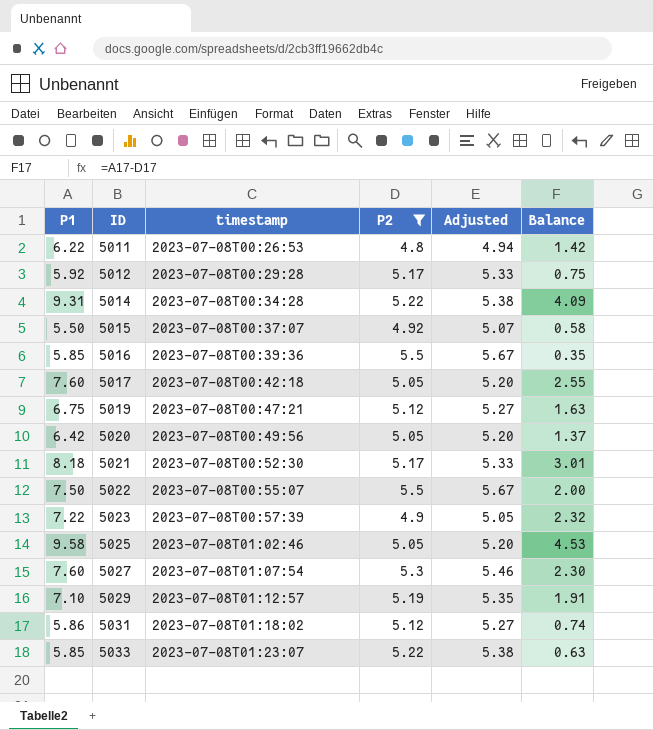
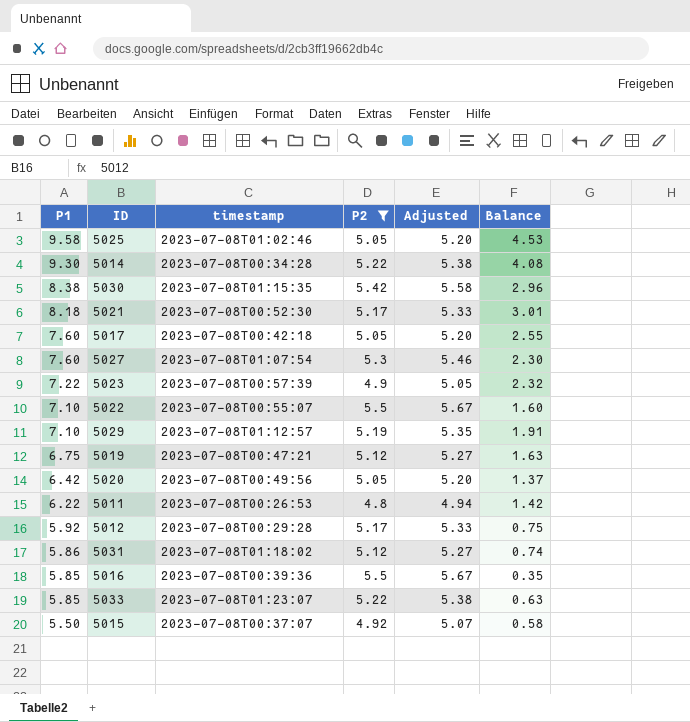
row order: ID ascending -> P1 descending
5014 | P1: 9.31 -> 9.30
5014 | Balance: 4.09 -> 4.08
row 5030: none -> 8.38 | 2023-07-08T01:15:35 | 5.42 | 5.58 | 2.96
5022 | P1: 7.50 -> 7.10
5022 | Balance: 2.00 -> 1.60

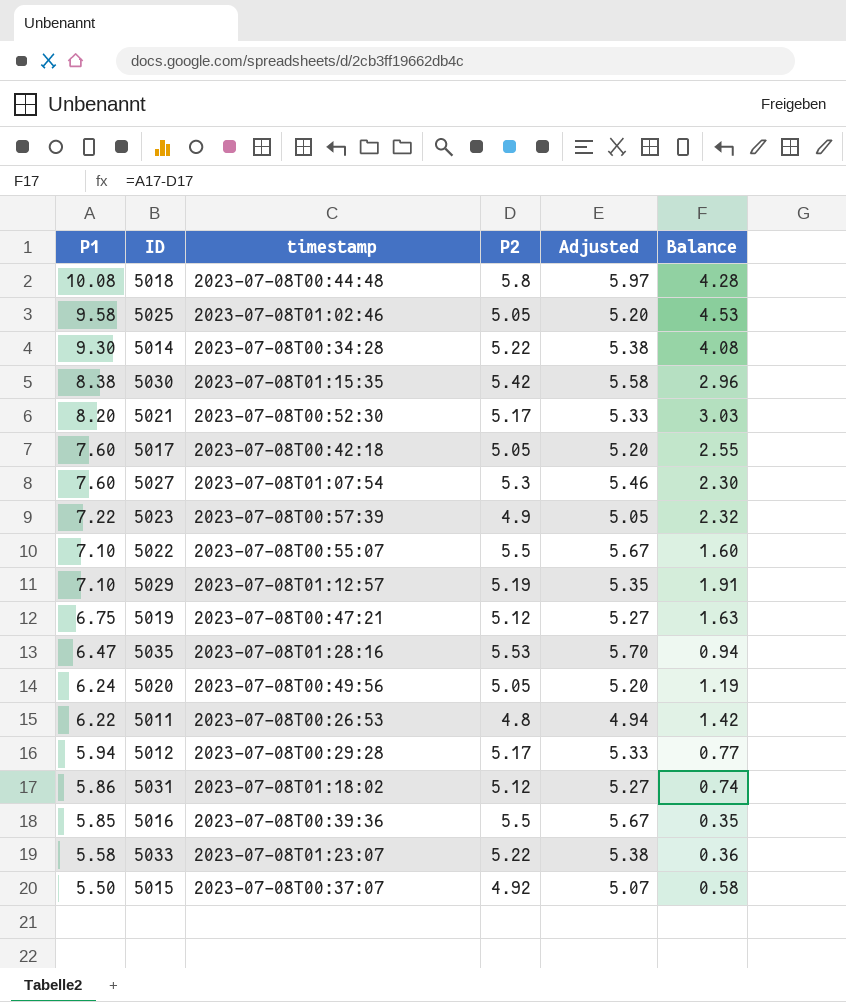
filter: P2 <= 5.5 -> none
5021 | P1: 8.18 -> 8.20
5021 | Balance: 3.01 -> 3.03
5020 | P1: 6.42 -> 6.24
5020 | Balance: 1.37 -> 1.19
5012 | P1: 5.92 -> 5.94
5012 | Balance: 0.75 -> 0.77
5033 | P1: 5.85 -> 5.58
5033 | Balance: 0.63 -> 0.36

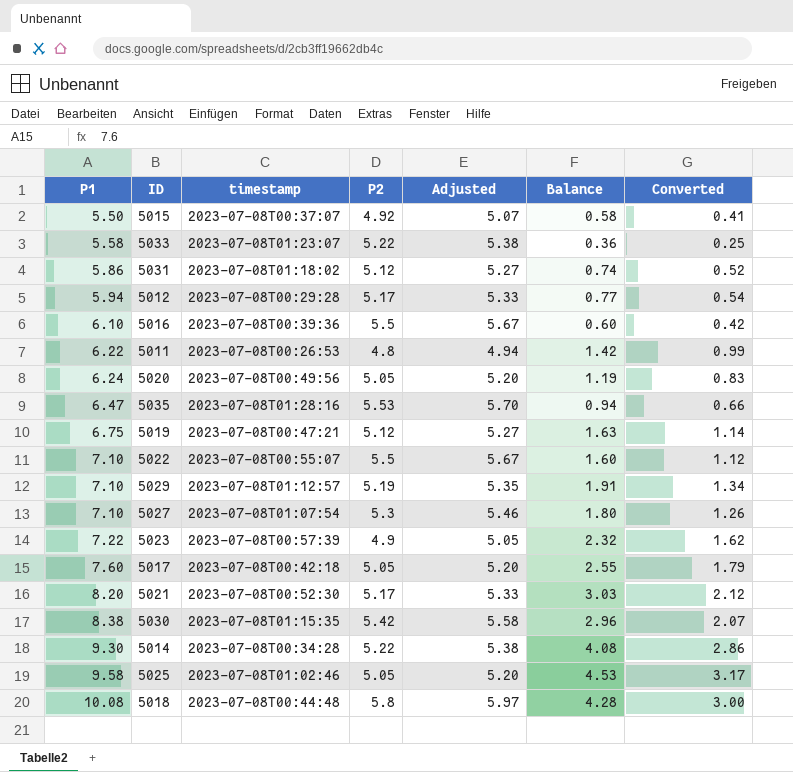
row order: P1 descending -> P1 ascending
column Converted | formula: none -> [Balance] * 0.7
5016 | P1: 5.85 -> 6.10
5016 | Balance: 0.35 -> 0.60
5027 | P1: 7.60 -> 7.10
5027 | Balance: 2.30 -> 1.80

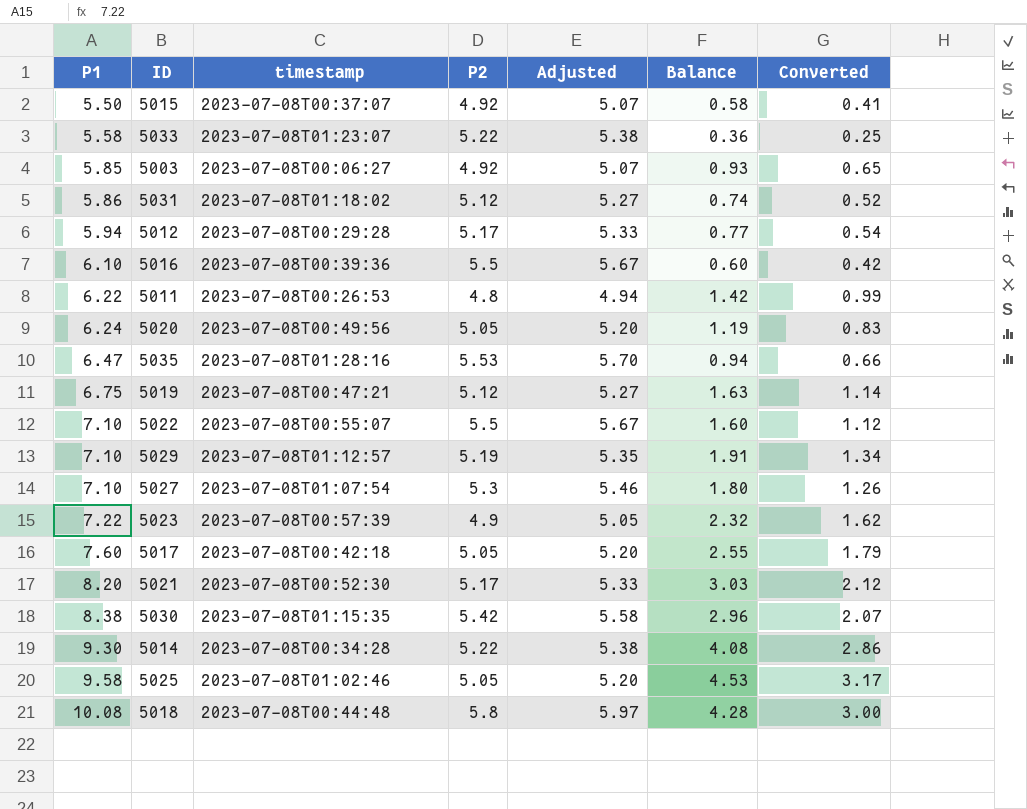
row 5003: none -> 5.85 | 2023-07-08T00:06:27 | 4.92 | 5.07 | 0.93 | 0.65

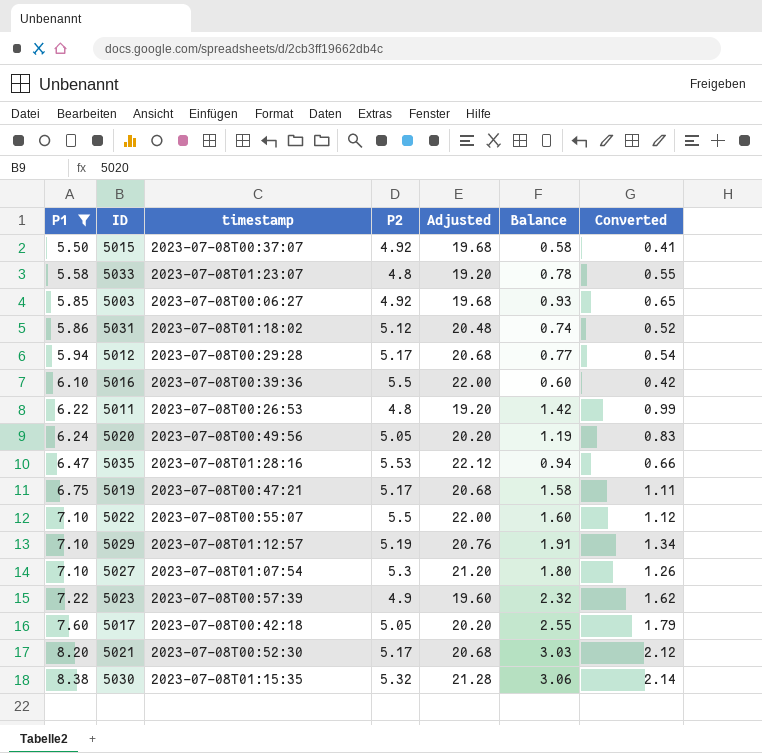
filter: none -> P1 <= 8.38
column Adjusted | formula: [P2] * 1.03 -> [P2] * 4
5033 | P2: 5.22 -> 4.8
5033 | Balance: 0.36 -> 0.78
5033 | Converted: 0.25 -> 0.55
5019 | P2: 5.12 -> 5.17
5019 | Balance: 1.63 -> 1.58
5019 | Converted: 1.14 -> 1.11
5030 | P2: 5.42 -> 5.32
5030 | Balance: 2.96 -> 3.06
5030 | Converted: 2.07 -> 2.14

